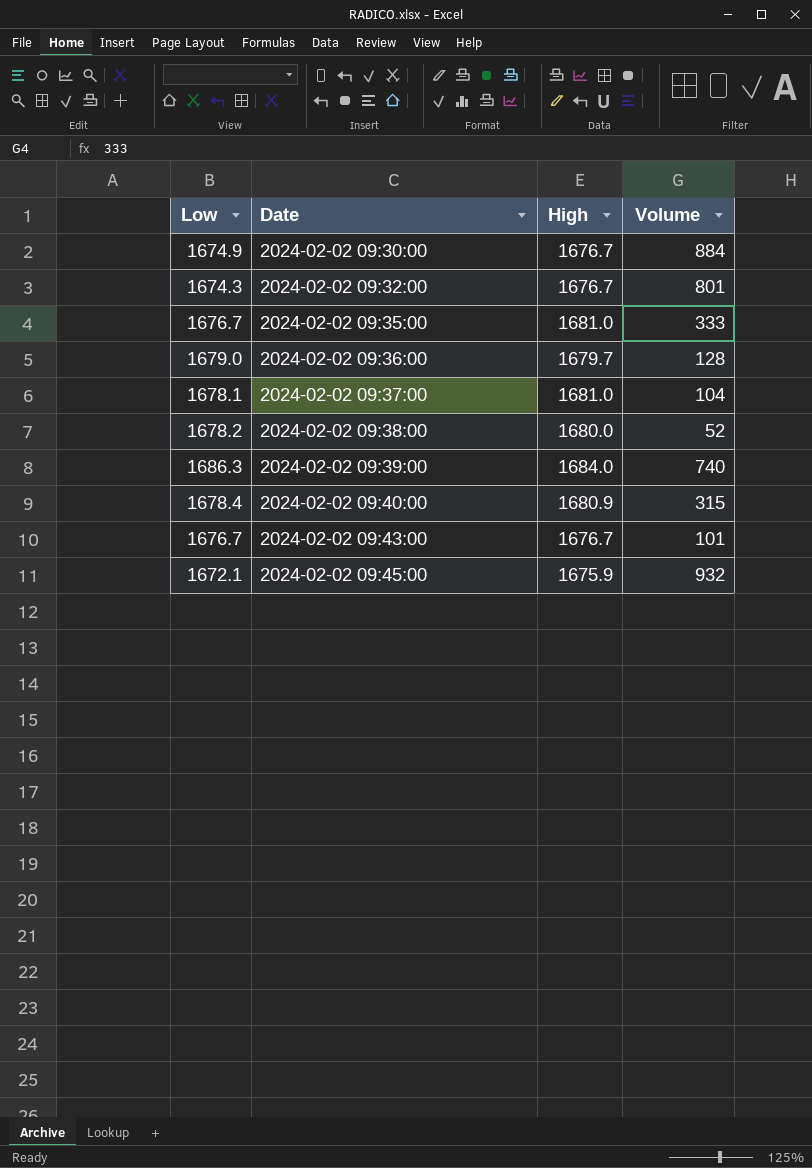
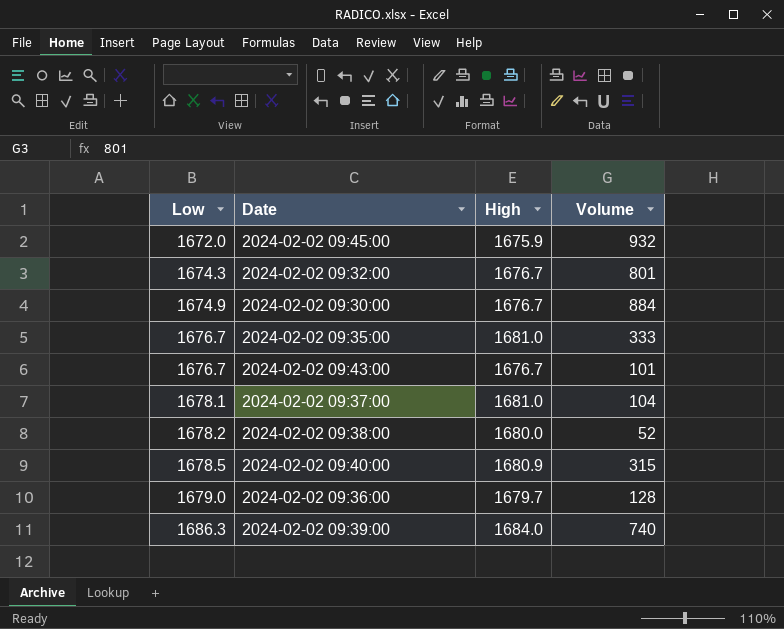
row order: Date ascending -> Low ascending
2024-02-02 09:45:00 | Low: 1672.1 -> 1672.0
2024-02-02 09:40:00 | Low: 1678.4 -> 1678.5

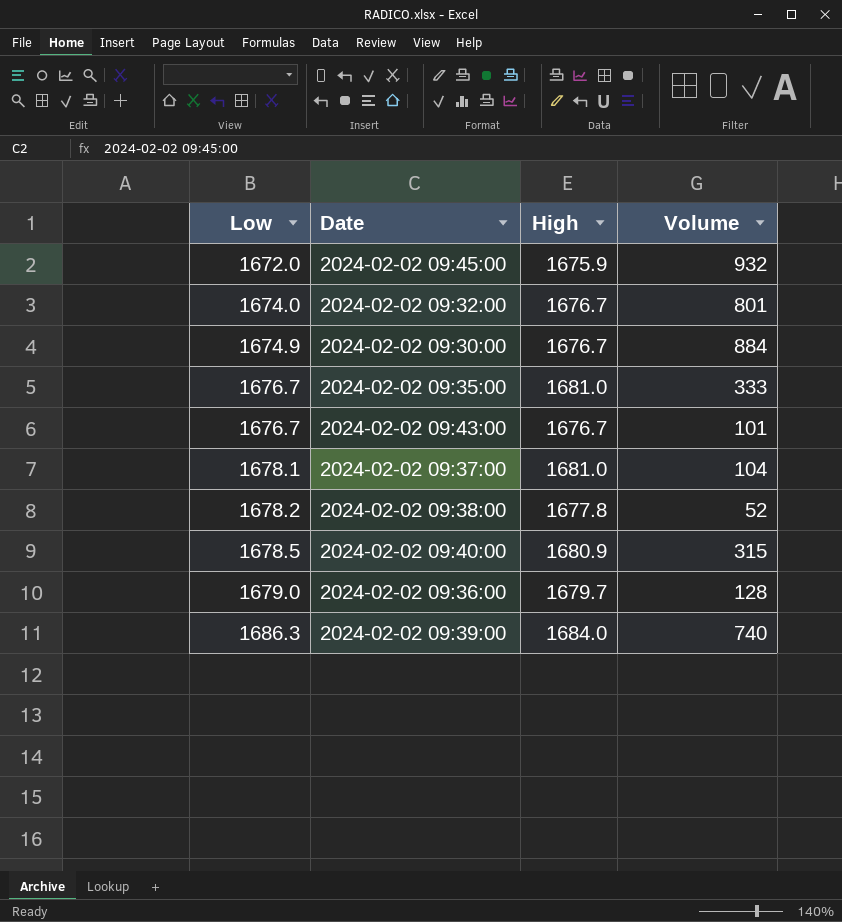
2024-02-02 09:32:00 | Low: 1674.3 -> 1674.0
2024-02-02 09:38:00 | High: 1680.0 -> 1677.8

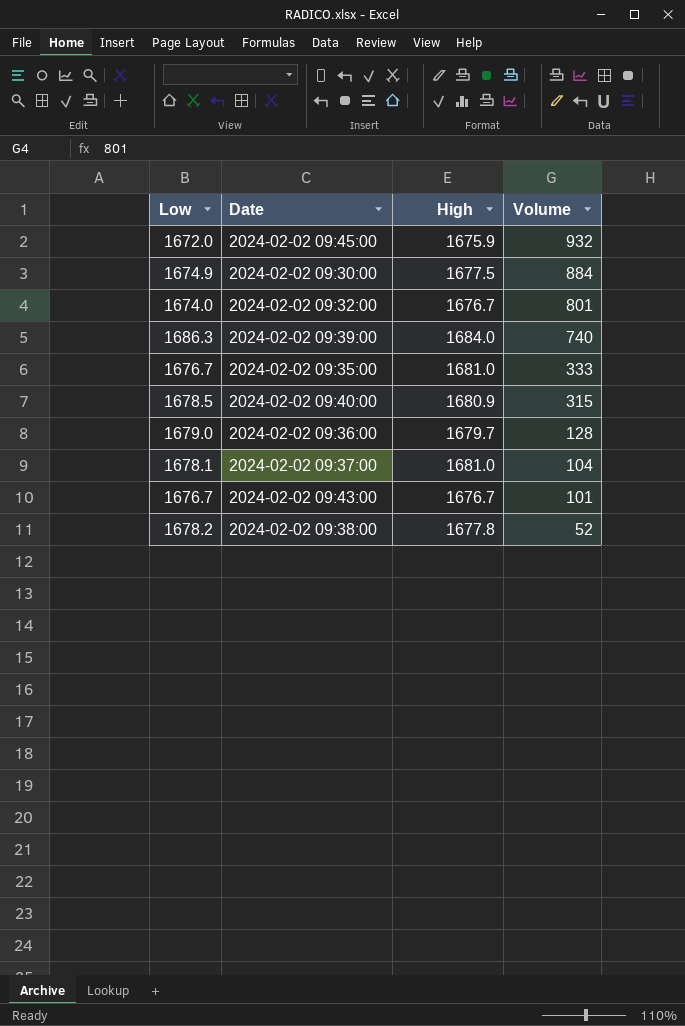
row order: Low ascending -> Volume descending
2024-02-02 09:30:00 | High: 1676.7 -> 1677.5

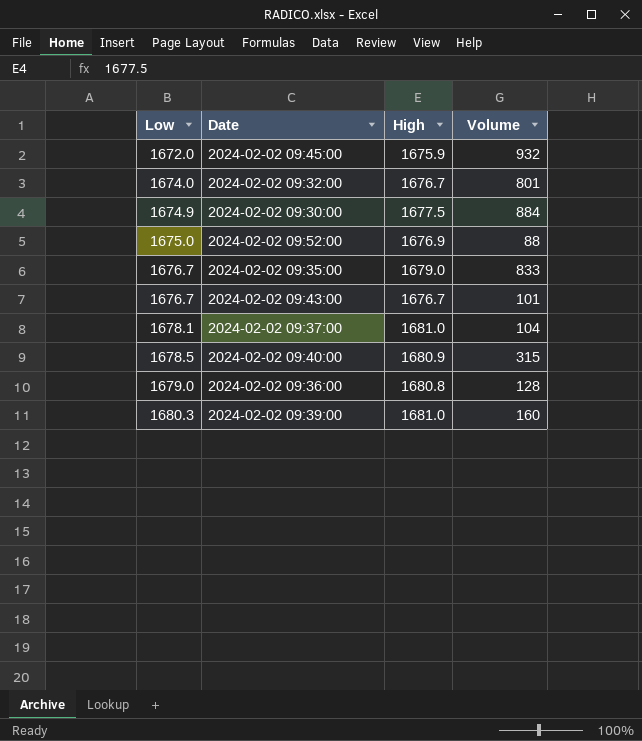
row order: Volume descending -> Low ascending
row 2024-02-02 09:38:00: 1678.2 | 1677.8 | 52 -> none
row 2024-02-02 09:52:00: none -> 1675.0 | 1676.9 | 88
2024-02-02 09:35:00 | High: 1681.0 -> 1679.0
2024-02-02 09:35:00 | Volume: 333 -> 833
2024-02-02 09:36:00 | High: 1679.7 -> 1680.8
2024-02-02 09:39:00 | Low: 1686.3 -> 1680.3
2024-02-02 09:39:00 | High: 1684.0 -> 1681.0
2024-02-02 09:39:00 | Volume: 740 -> 160

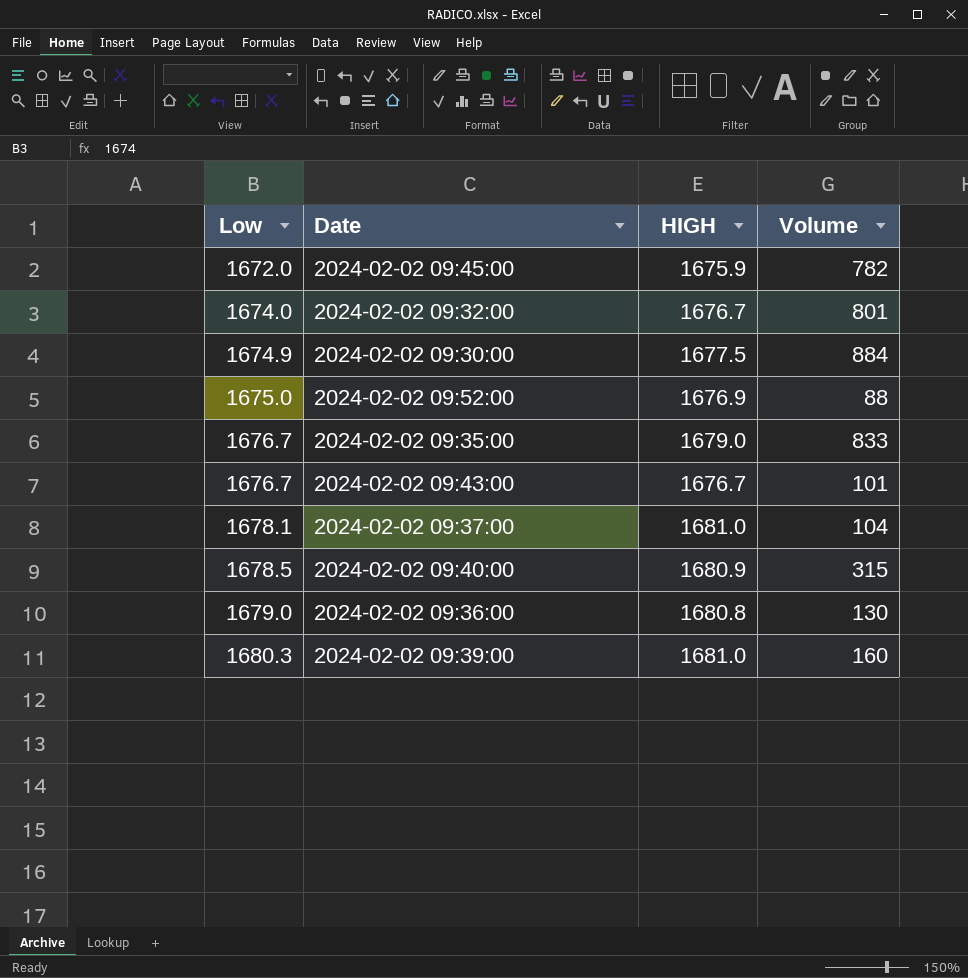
column name: High -> HIGH
2024-02-02 09:45:00 | Volume: 932 -> 782
2024-02-02 09:36:00 | Volume: 128 -> 130

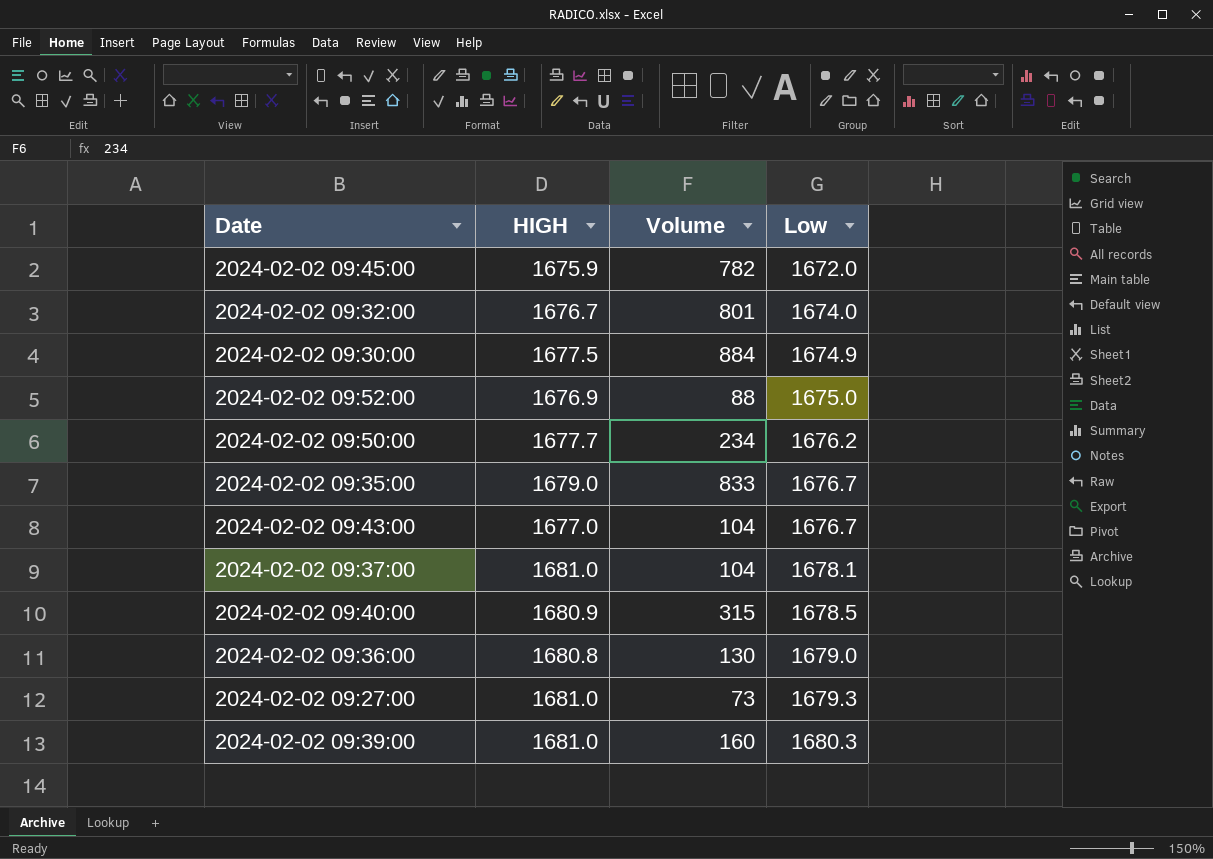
column Low | position: 1 -> 4
row 2024-02-02 09:50:00: none -> 1677.7 | 234 | 1676.2
2024-02-02 09:43:00 | HIGH: 1676.7 -> 1677.0
2024-02-02 09:43:00 | Volume: 101 -> 104
row 2024-02-02 09:27:00: none -> 1681.0 | 73 | 1679.3

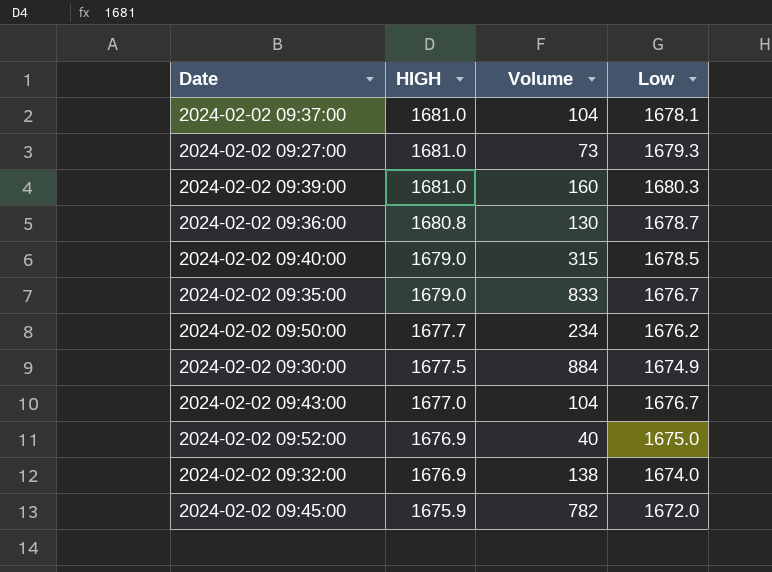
row order: Low ascending -> HIGH descending
2024-02-02 09:36:00 | Low: 1679.0 -> 1678.7
2024-02-02 09:40:00 | HIGH: 1680.9 -> 1679.0
2024-02-02 09:52:00 | Volume: 88 -> 40
2024-02-02 09:32:00 | HIGH: 1676.7 -> 1676.9
2024-02-02 09:32:00 | Volume: 801 -> 138

